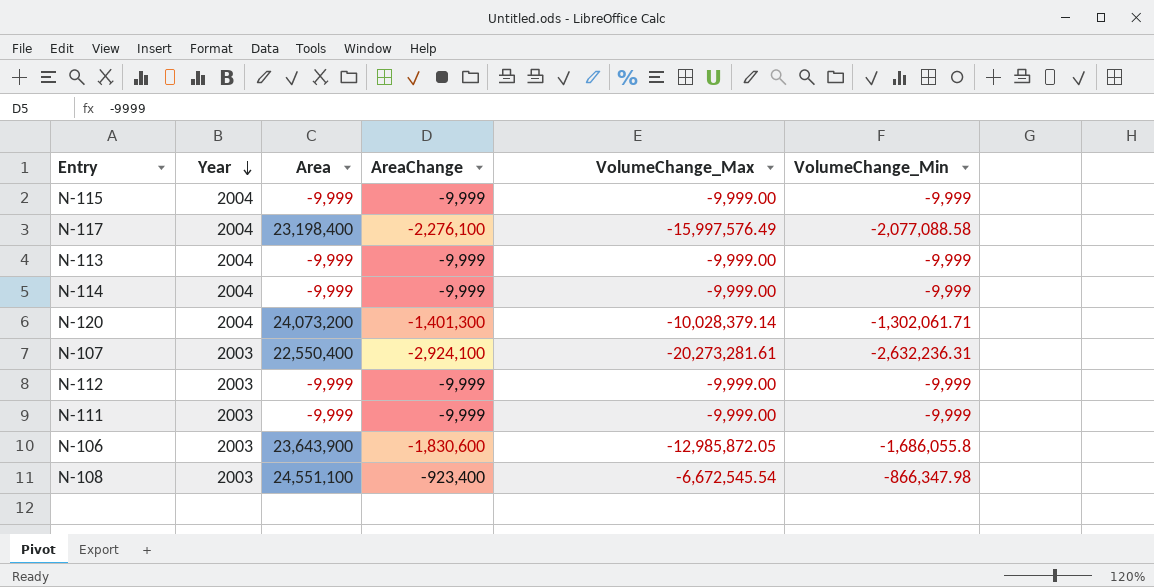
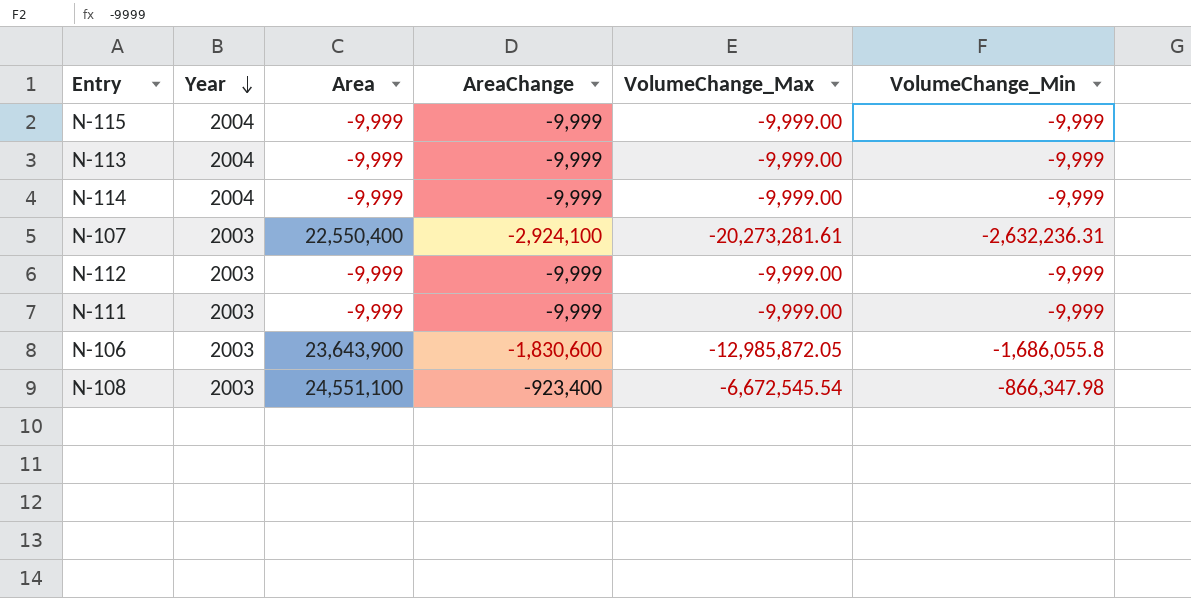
row N-117: 2004 | 23,198,400 | -2,276,100 | -15,997,576.49 | -2,077,088.58 -> none
row N-120: 2004 | 24,073,200 | -1,401,300 | -10,028,379.14 | -1,302,061.71 -> none

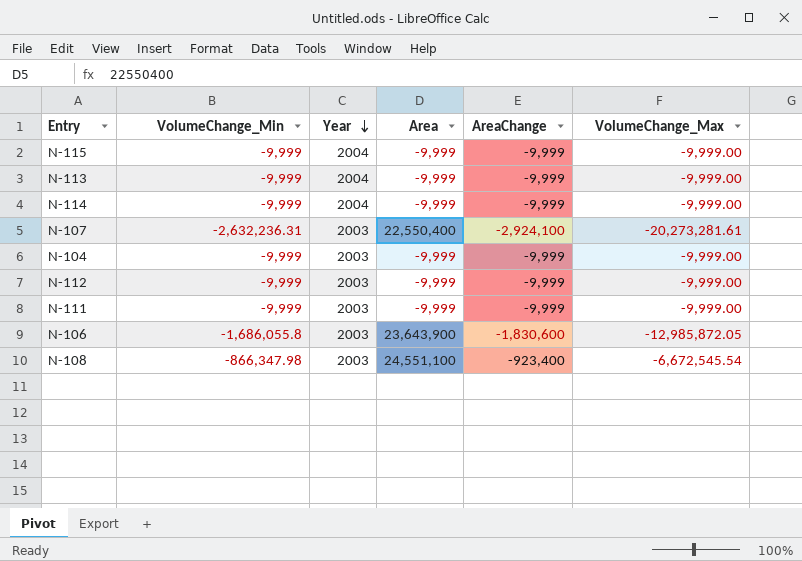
column VolumeChange_Min | position: 6 -> 2
row N-104: none -> -9,999 | 2003 | -9,999 | -9,999 | -9,999.00

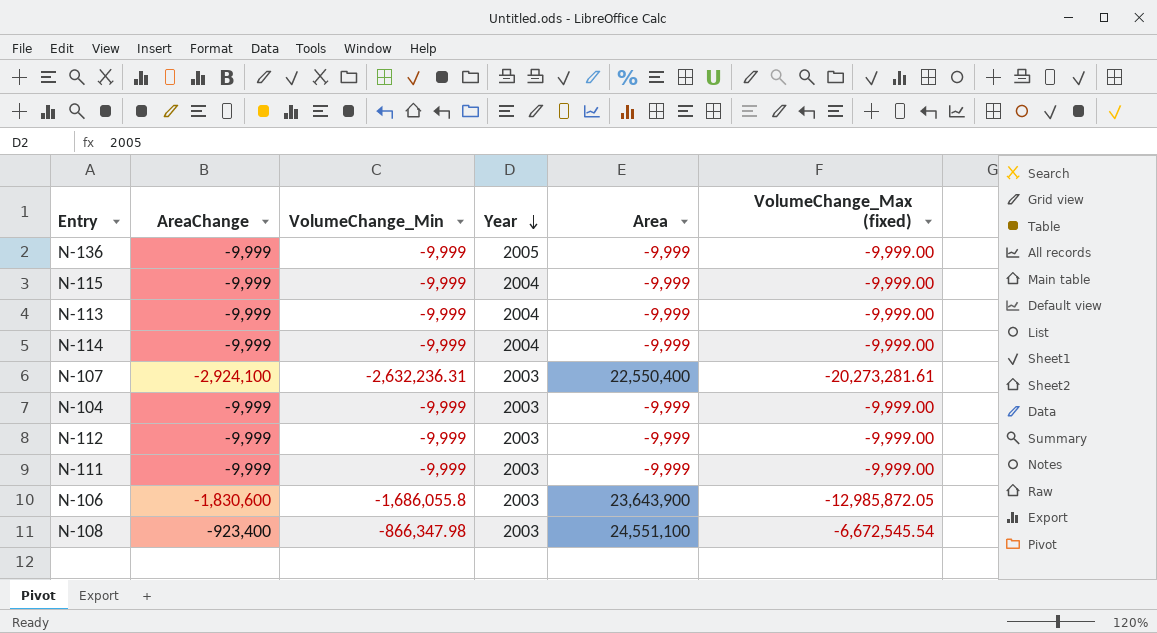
column AreaChange | position: 5 -> 2
column name: VolumeChange_Max -> VolumeChange_Max (fixed)
row N-136: none -> -9,999 | -9,999 | 2005 | -9,999 | -9,999.00

